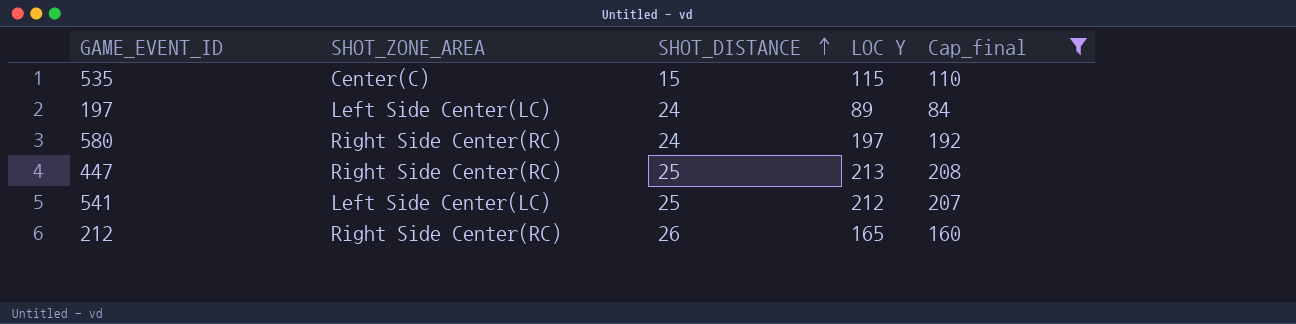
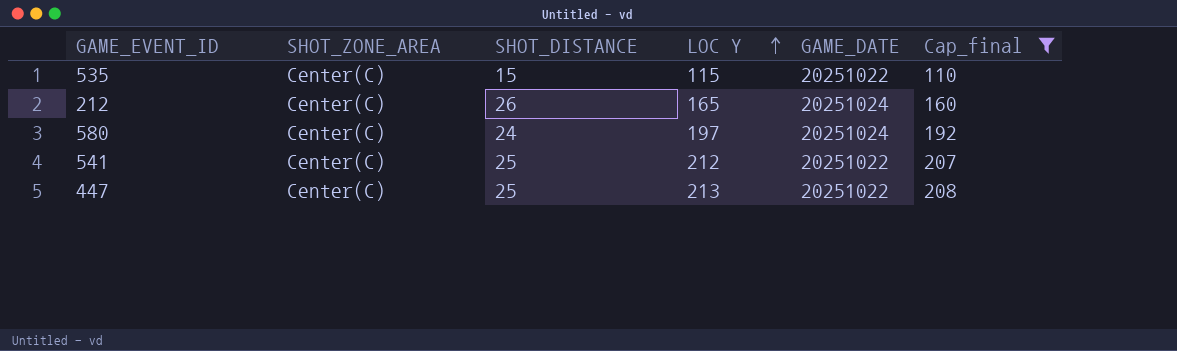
row order: SHOT_DISTANCE ascending -> LOC Y ascending
column GAME_DATE | position: none -> 5
row 197: Left Side Center(LC) | 24 | 89 | 84 -> none
212 | SHOT_ZONE_AREA: Right Side Center(RC) -> Center(C)
580 | SHOT_ZONE_AREA: Right Side Center(RC) -> Center(C)
541 | SHOT_ZONE_AREA: Left Side Center(LC) -> Center(C)
447 | SHOT_ZONE_AREA: Right Side Center(RC) -> Center(C)

